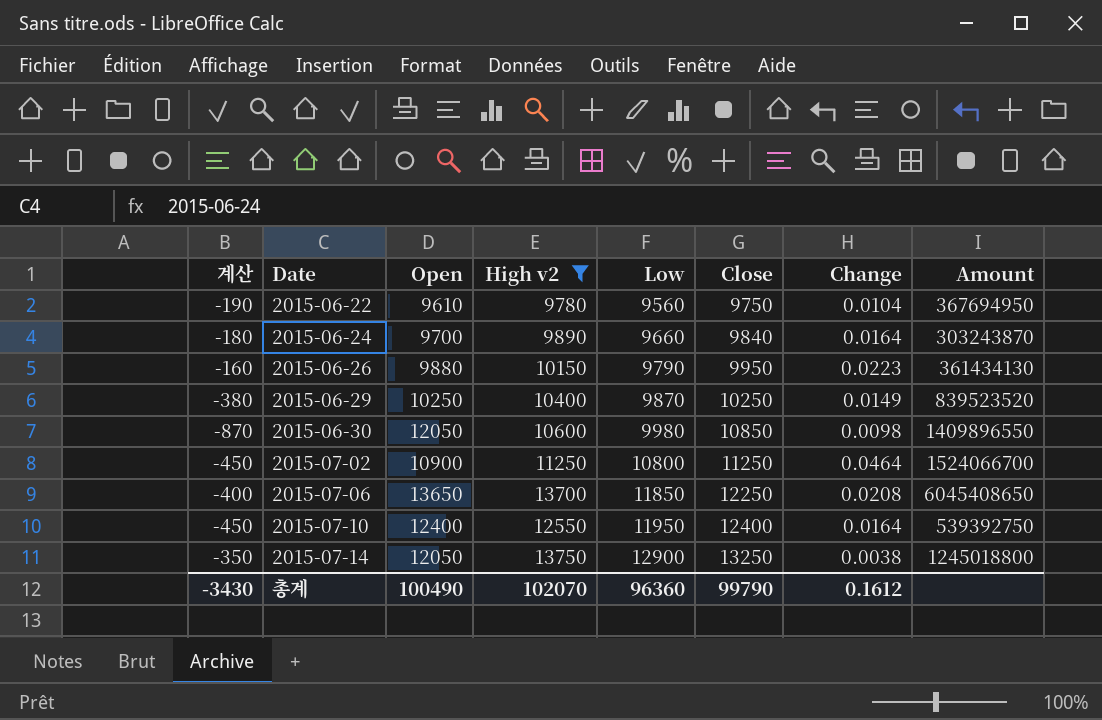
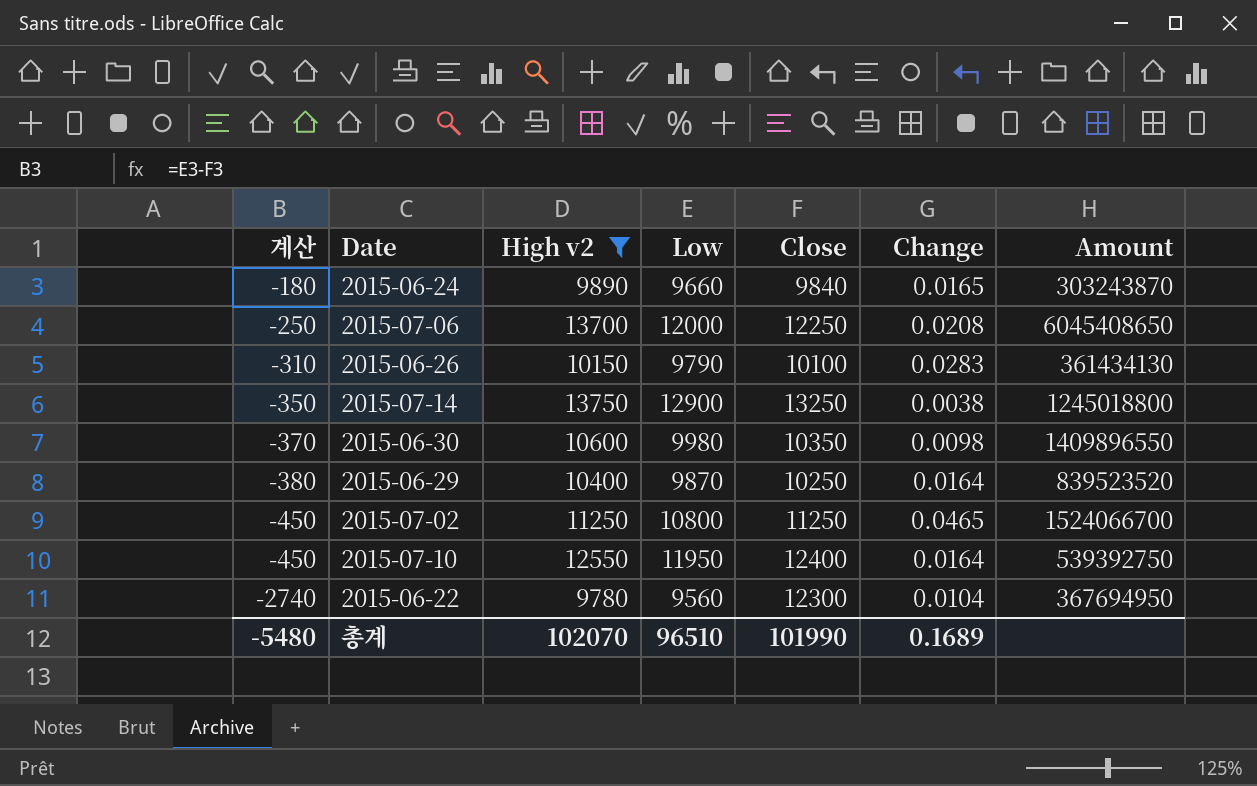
row order: Date ascending -> 계산 descending
column Open | position: 3 -> none
2015-06-24 | Change: 0.0164 -> 0.0165
2015-07-06 | 계산: -400 -> -250
2015-07-06 | Low: 11850 -> 12000
2015-06-26 | 계산: -160 -> -310
2015-06-26 | Close: 9950 -> 10100
2015-06-26 | Change: 0.0223 -> 0.0283
2015-06-30 | 계산: -870 -> -370
2015-06-30 | Close: 10850 -> 10350
2015-06-29 | Change: 0.0149 -> 0.0164
2015-07-02 | Change: 0.0464 -> 0.0465
2015-06-22 | 계산: -190 -> -2740
2015-06-22 | Close: 9750 -> 12300
총계 | 계산: -3430 -> -5480
총계 | Low: 96360 -> 96510
총계 | Close: 99790 -> 101990
총계 | Change: 0.1612 -> 0.1689

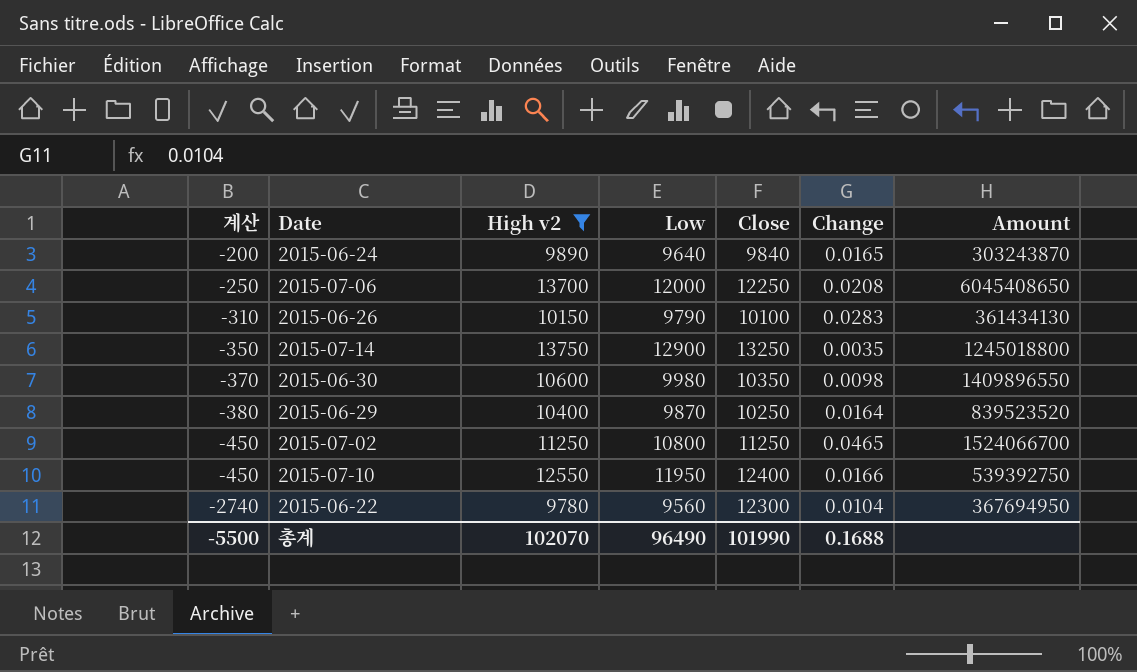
2015-06-24 | 계산: -180 -> -200
2015-06-24 | Low: 9660 -> 9640
2015-07-14 | Change: 0.0038 -> 0.0035
2015-07-10 | Change: 0.0164 -> 0.0166
총계 | 계산: -5480 -> -5500
총계 | Low: 96510 -> 96490
총계 | Change: 0.1689 -> 0.1688

